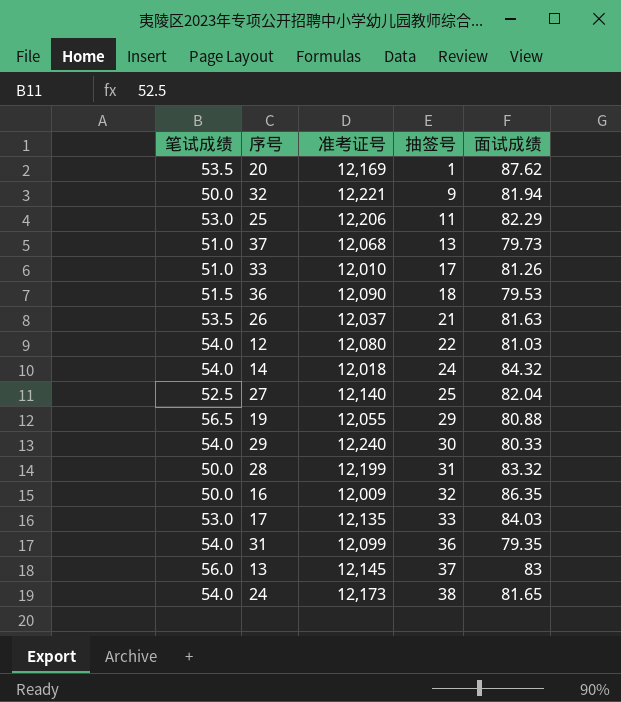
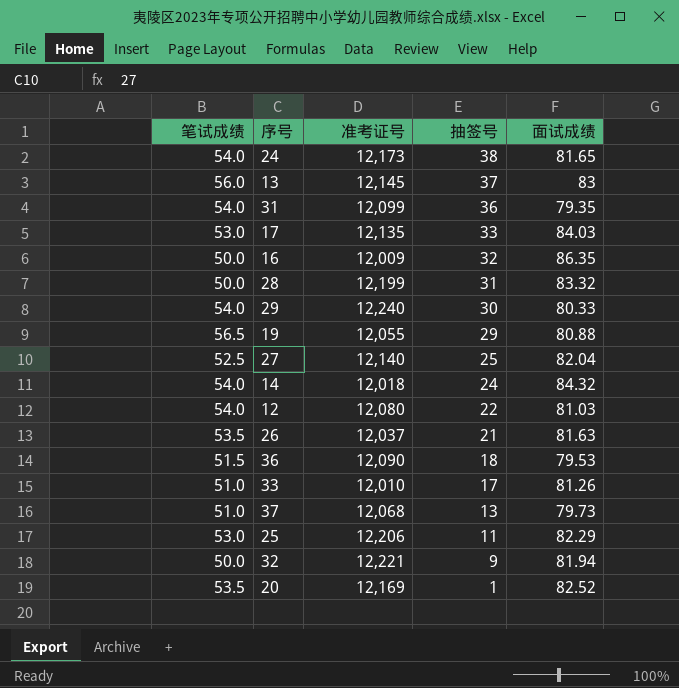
row order: 抽签号 ascending -> 抽签号 descending
20 | 面试成绩: 87.62 -> 82.52

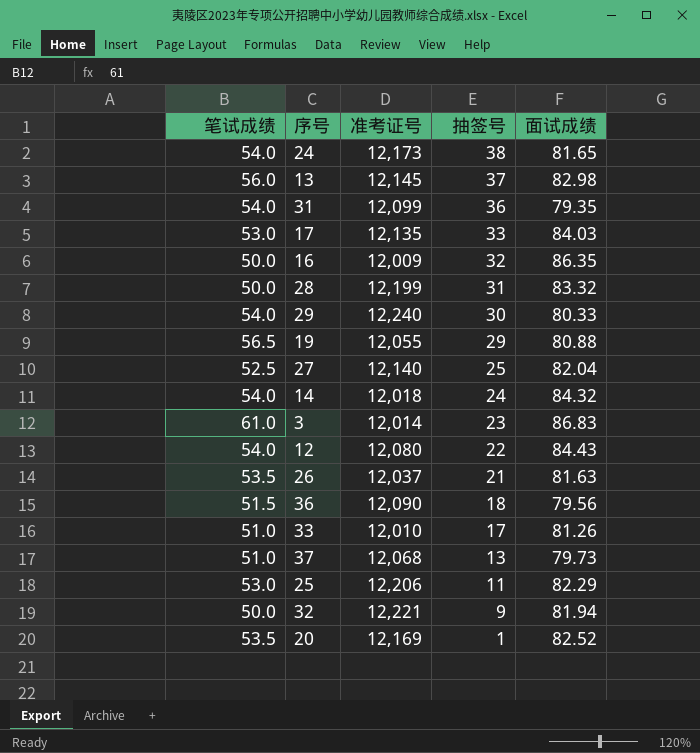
13 | 面试成绩: 83 -> 82.98
row 3: none -> 61.0 | 12,014 | 23 | 86.83
12 | 面试成绩: 81.03 -> 84.43
36 | 面试成绩: 79.53 -> 79.56

